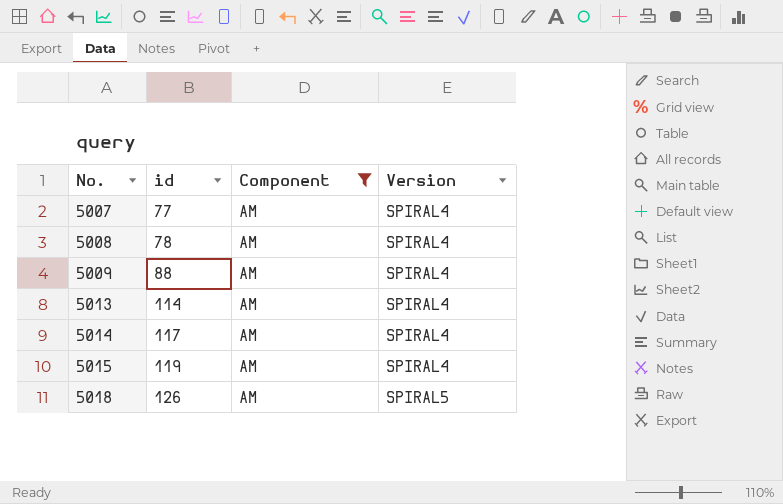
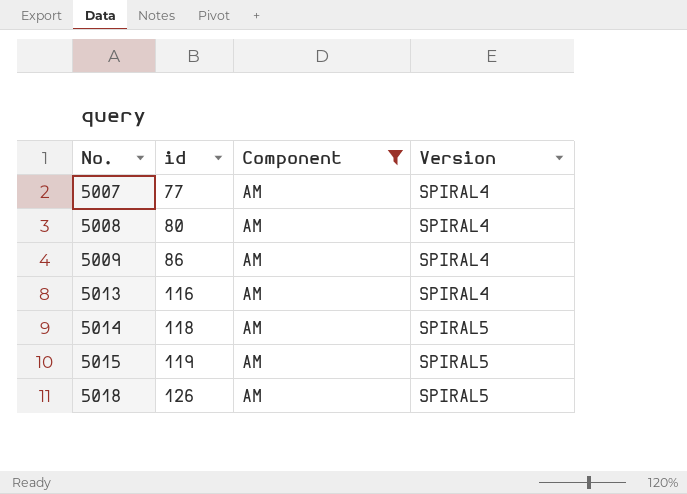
5008 | id: 78 -> 80
5009 | id: 88 -> 86
5013 | id: 114 -> 116
5014 | id: 117 -> 118
5014 | Version: SPIRAL4 -> SPIRAL5
5015 | Version: SPIRAL4 -> SPIRAL5

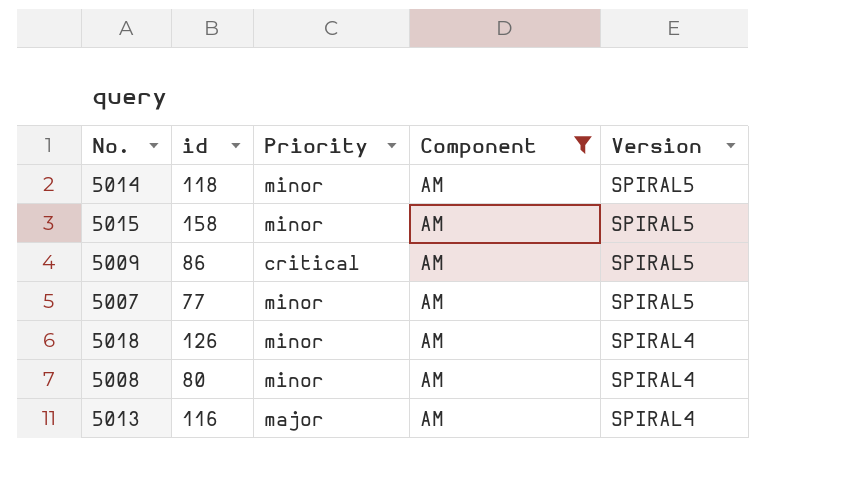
row order: No. ascending -> Version descending
column Priority | position: none -> 3
5015 | id: 119 -> 158
5009 | Version: SPIRAL4 -> SPIRAL5
5007 | Version: SPIRAL4 -> SPIRAL5
5018 | Version: SPIRAL5 -> SPIRAL4

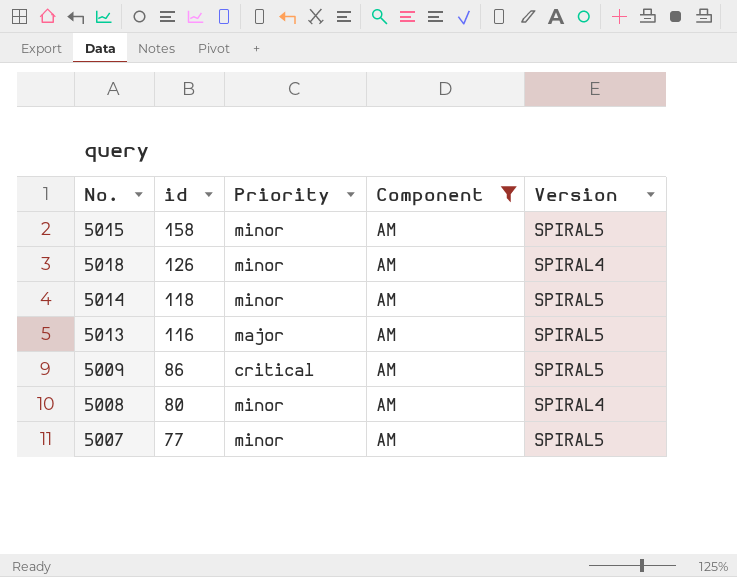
row order: Version descending -> id descending
5013 | Version: SPIRAL4 -> SPIRAL5

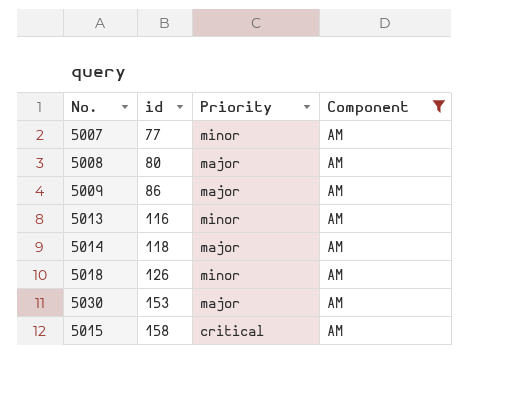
row order: id descending -> id ascending
column Version | position: 5 -> none
5008 | Priority: minor -> major
5009 | Priority: critical -> major
5013 | Priority: major -> minor
5014 | Priority: minor -> major
row 5030: none -> 153 | major | AM
5015 | Priority: minor -> critical

